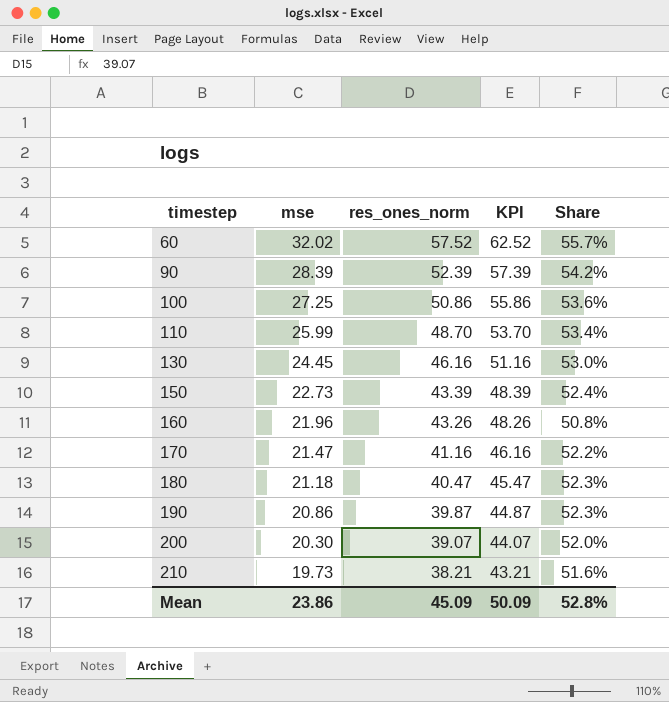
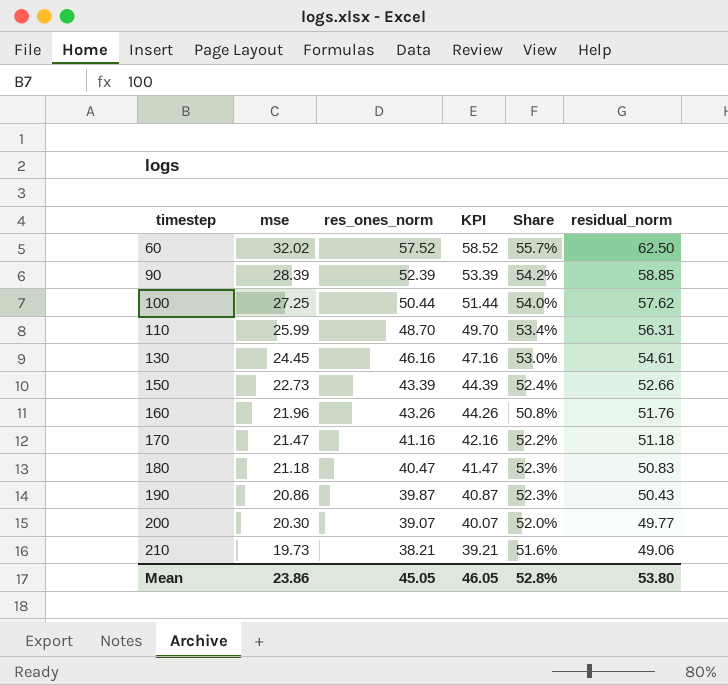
column KPI | formula: [res_ones_norm] + 5 -> [res_ones_norm] + 1
column residual_norm | position: none -> 6
100 | res_ones_norm: 50.86 -> 50.44
100 | Share: 53.6% -> 54.0%
Mean | res_ones_norm: 45.09 -> 45.05
Mean | KPI: 50.09 -> 46.05

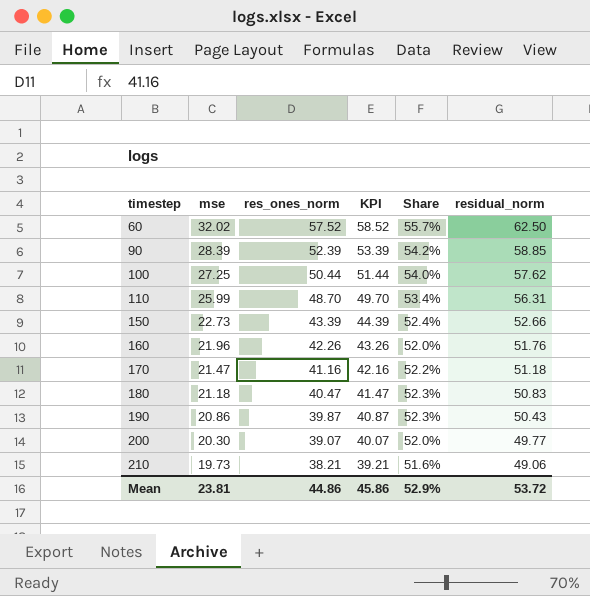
row 130: 24.45 | 46.16 | 47.16 | 53.0% | 54.61 -> none
160 | res_ones_norm: 43.26 -> 42.26
160 | KPI: 44.26 -> 43.26
160 | Share: 50.8% -> 52.0%
Mean | mse: 23.86 -> 23.81
Mean | res_ones_norm: 45.05 -> 44.86
Mean | KPI: 46.05 -> 45.86
Mean | Share: 52.8% -> 52.9%
Mean | residual_norm: 53.80 -> 53.72

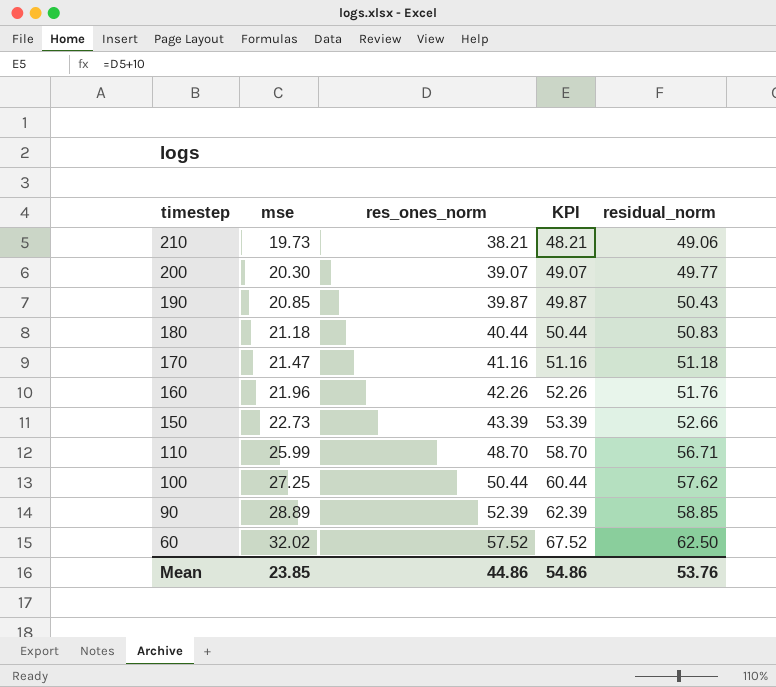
row order: timestep ascending -> timestep descending
column Share | formula: [mse] / [res_ones_norm] -> none
column KPI | formula: [res_ones_norm] + 1 -> [res_ones_norm] + 10
190 | mse: 20.86 -> 20.85
180 | res_ones_norm: 40.47 -> 40.44
110 | residual_norm: 56.31 -> 56.71
90 | mse: 28.39 -> 28.89
Mean | mse: 23.81 -> 23.85
Mean | KPI: 45.86 -> 54.86
Mean | residual_norm: 53.72 -> 53.76

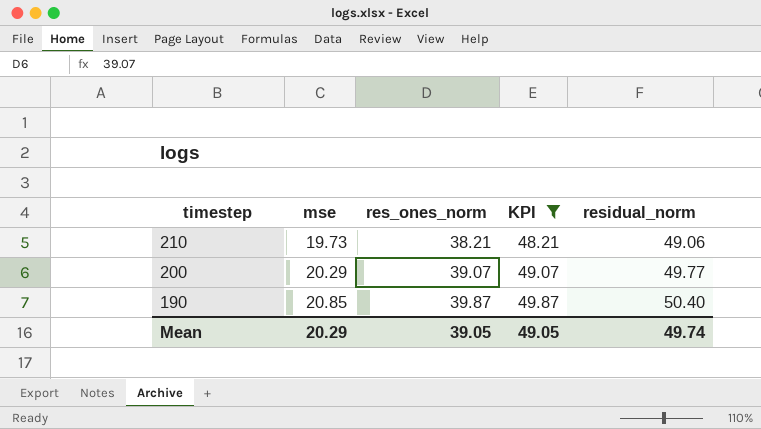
filter: none -> KPI <= 49.87
200 | mse: 20.30 -> 20.29
190 | residual_norm: 50.43 -> 50.40
Mean | mse: 23.85 -> 20.29
Mean | res_ones_norm: 44.86 -> 39.05
Mean | KPI: 54.86 -> 49.05
Mean | residual_norm: 53.76 -> 49.74

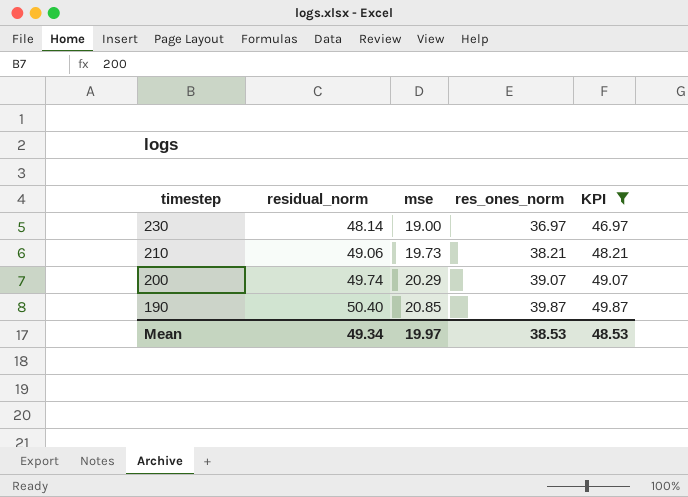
column residual_norm | position: 5 -> 2
row 230: none -> 48.14 | 19.00 | 36.97 | 46.97
200 | residual_norm: 49.77 -> 49.74
Mean | residual_norm: 49.74 -> 49.34
Mean | mse: 20.29 -> 19.97
Mean | res_ones_norm: 39.05 -> 38.53
Mean | KPI: 49.05 -> 48.53

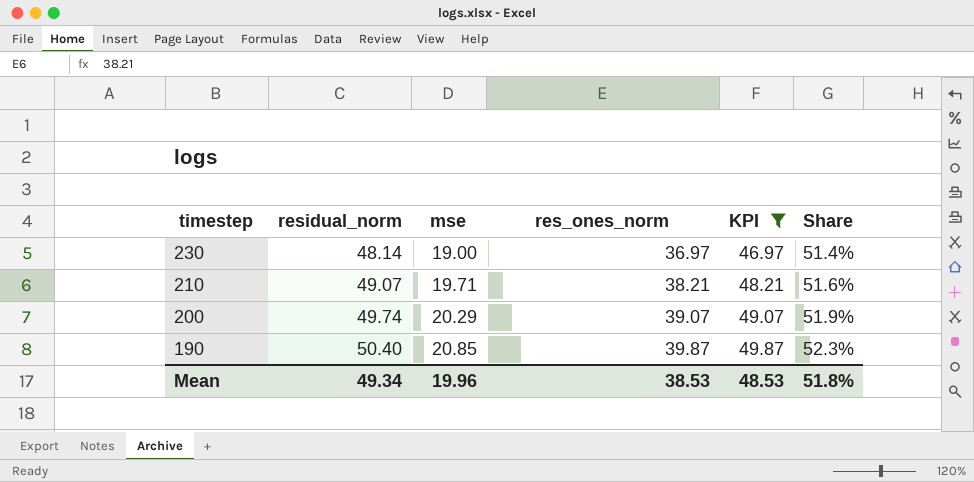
column Share | formula: none -> [mse] / [res_ones_norm]
210 | residual_norm: 49.06 -> 49.07
210 | mse: 19.73 -> 19.71
Mean | mse: 19.97 -> 19.96

